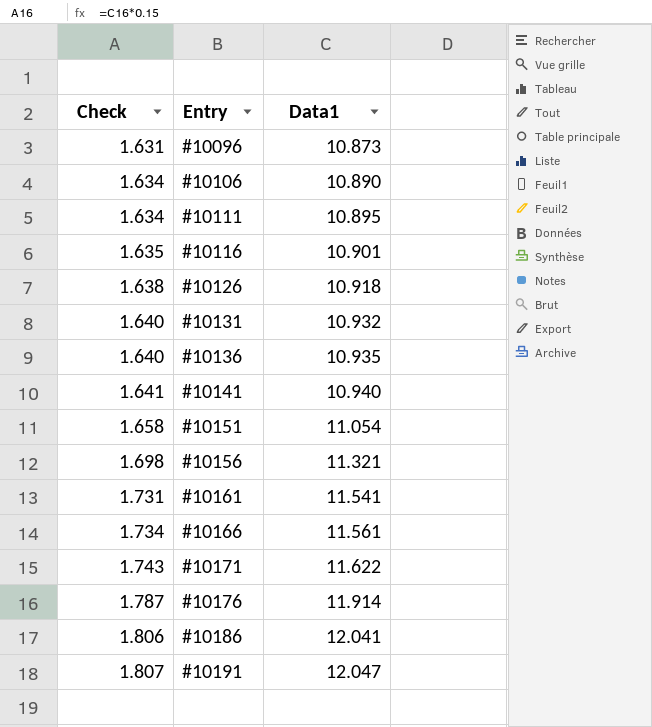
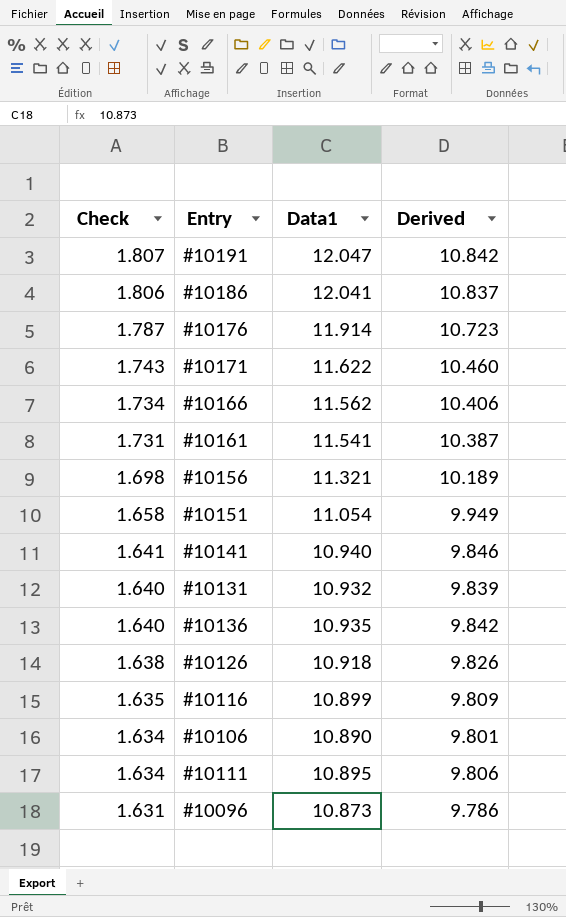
row order: Check ascending -> Check descending
column Derived | formula: none -> [Data1] * 0.9
#10166 | Data1: 11.561 -> 11.562
#10116 | Data1: 10.901 -> 10.899

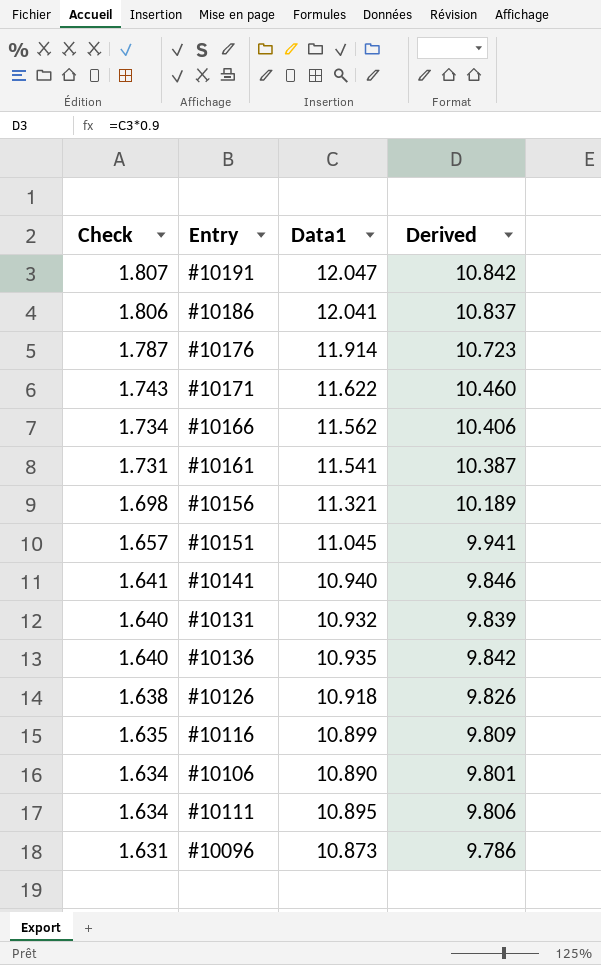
#10151 | Check: 1.658 -> 1.657
#10151 | Data1: 11.054 -> 11.045
#10151 | Derived: 9.949 -> 9.941

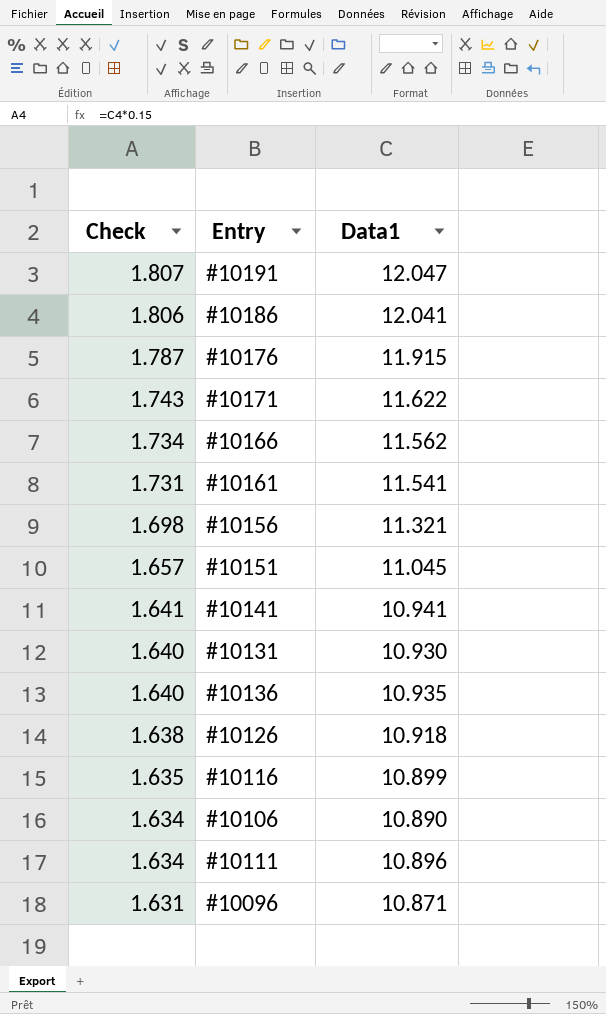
column Derived | formula: [Data1] * 0.9 -> none
#10176 | Data1: 11.914 -> 11.915
#10141 | Data1: 10.940 -> 10.941
#10131 | Data1: 10.932 -> 10.930
#10111 | Data1: 10.895 -> 10.896
#10096 | Data1: 10.873 -> 10.871

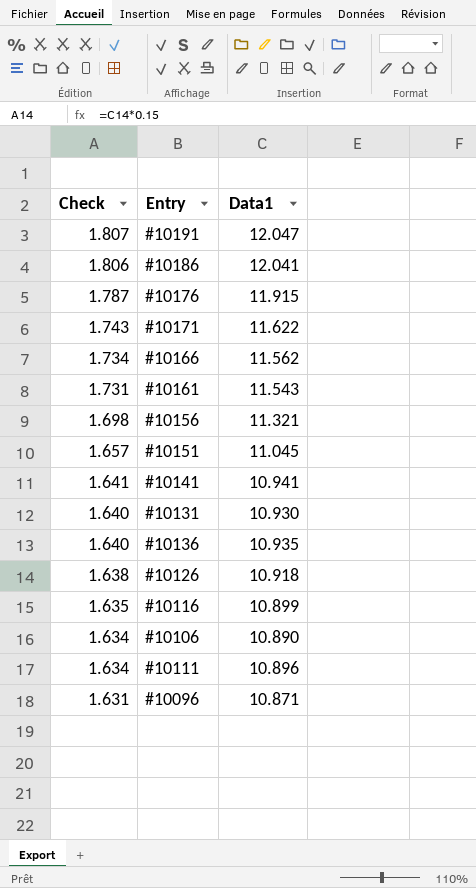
#10161 | Data1: 11.541 -> 11.543

